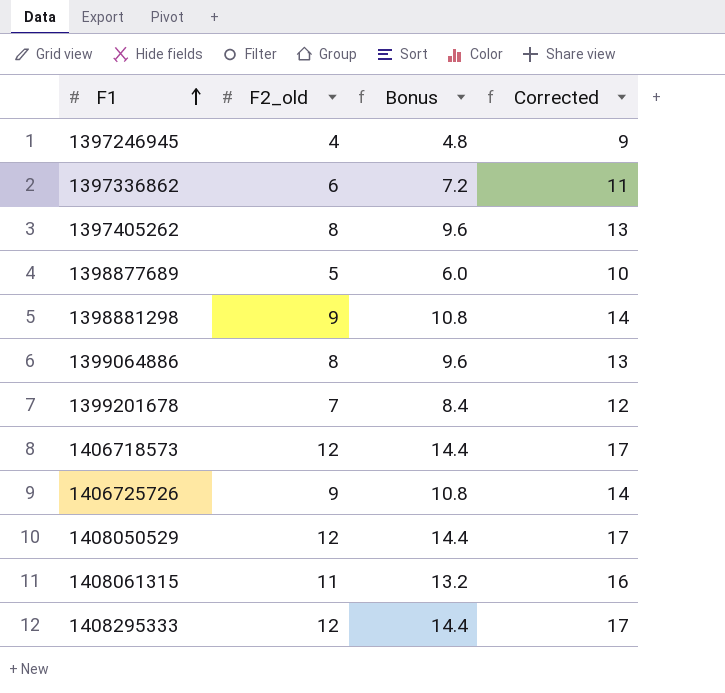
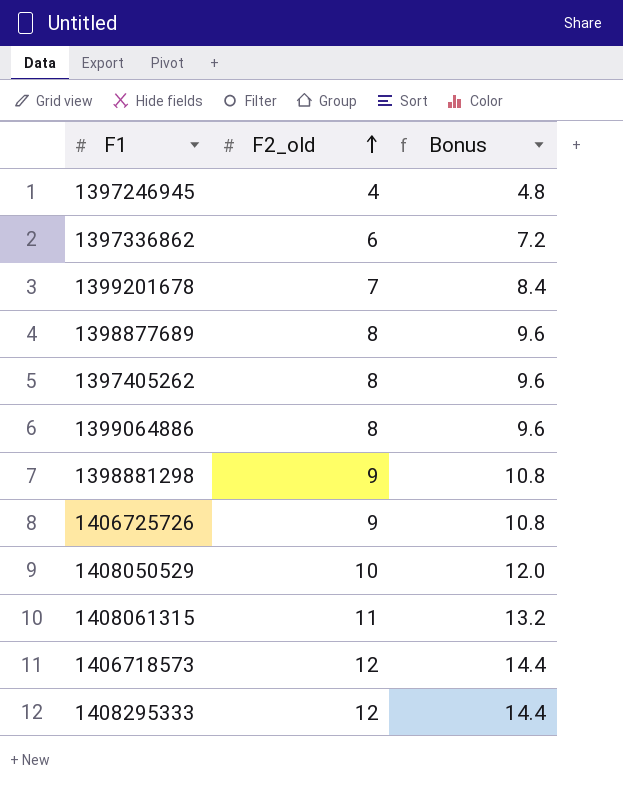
row order: F1 ascending -> F2_old ascending
column Corrected | formula: [F2_old] + 5 -> none
1398877689 | F2_old: 5 -> 8
1398877689 | Bonus: 6.0 -> 9.6
1408050529 | F2_old: 12 -> 10
1408050529 | Bonus: 14.4 -> 12.0

